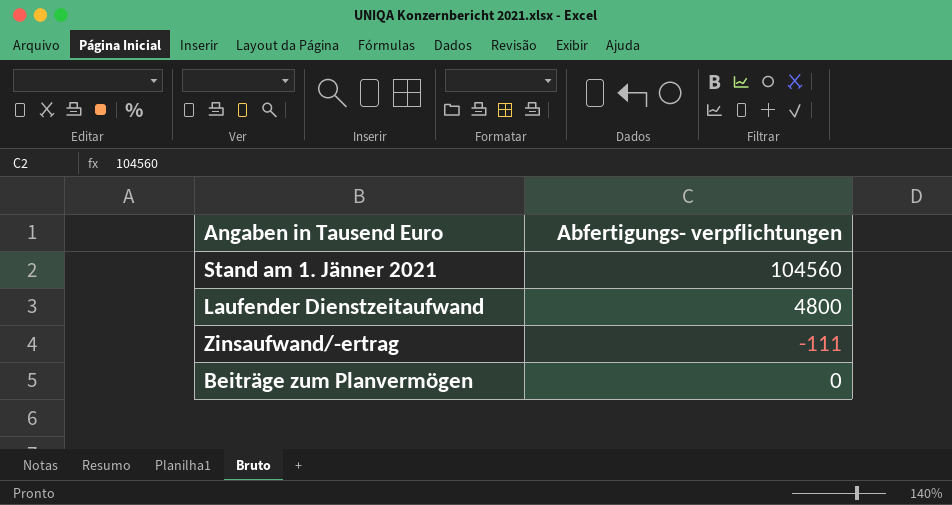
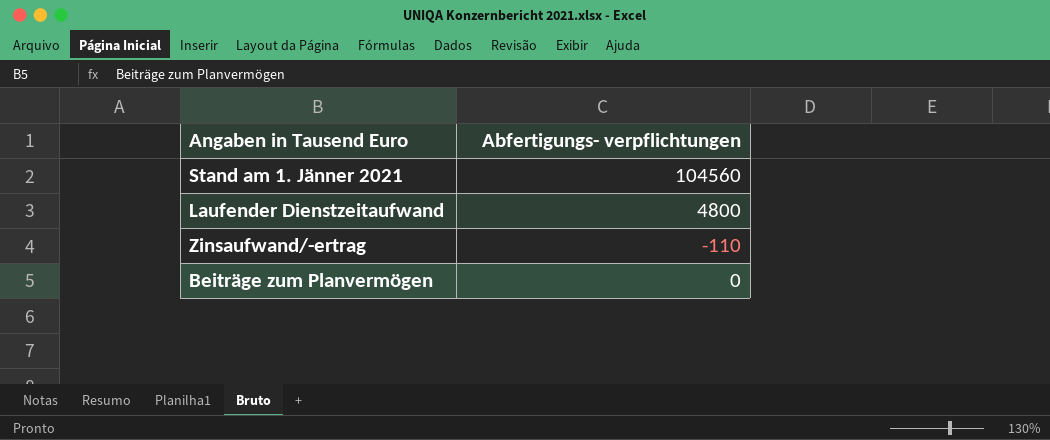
Zinsaufwand/-ertrag | Abfertigungs- verpflichtungen: -111 -> -110

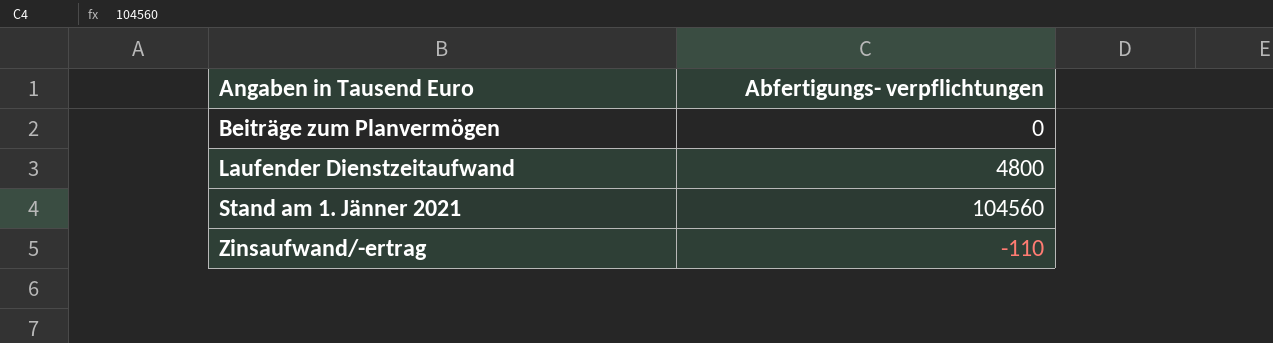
row order: none -> Angaben in Tausend Euro ascending

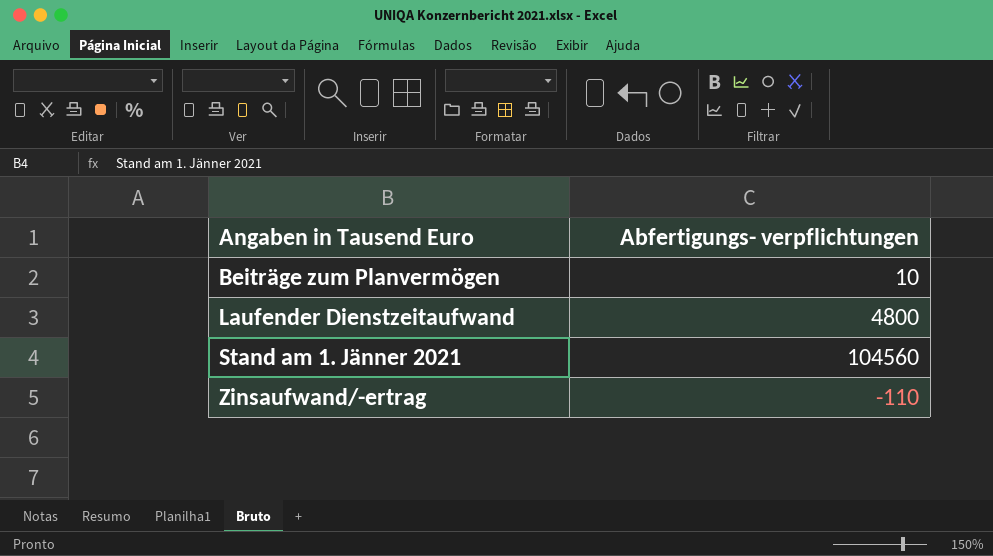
Beiträge zum Planvermögen | Abfertigungs- verpflichtungen: 0 -> 10

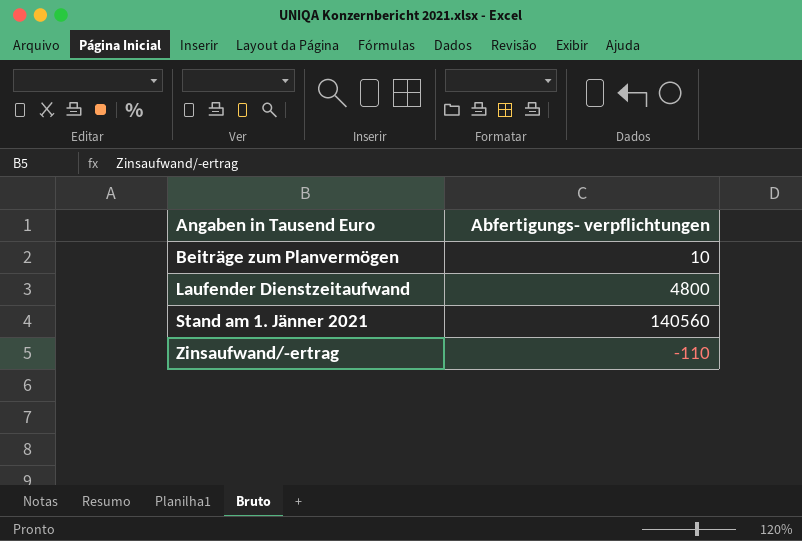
Stand am 1. Jänner 2021 | Abfertigungs- verpflichtungen: 104560 -> 140560

